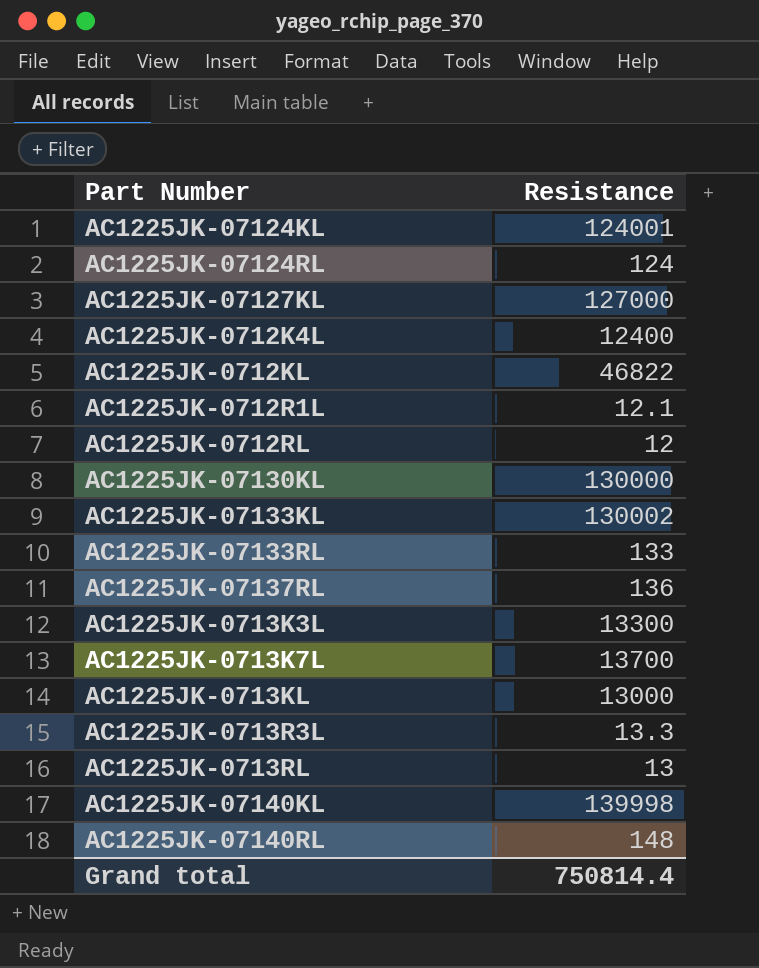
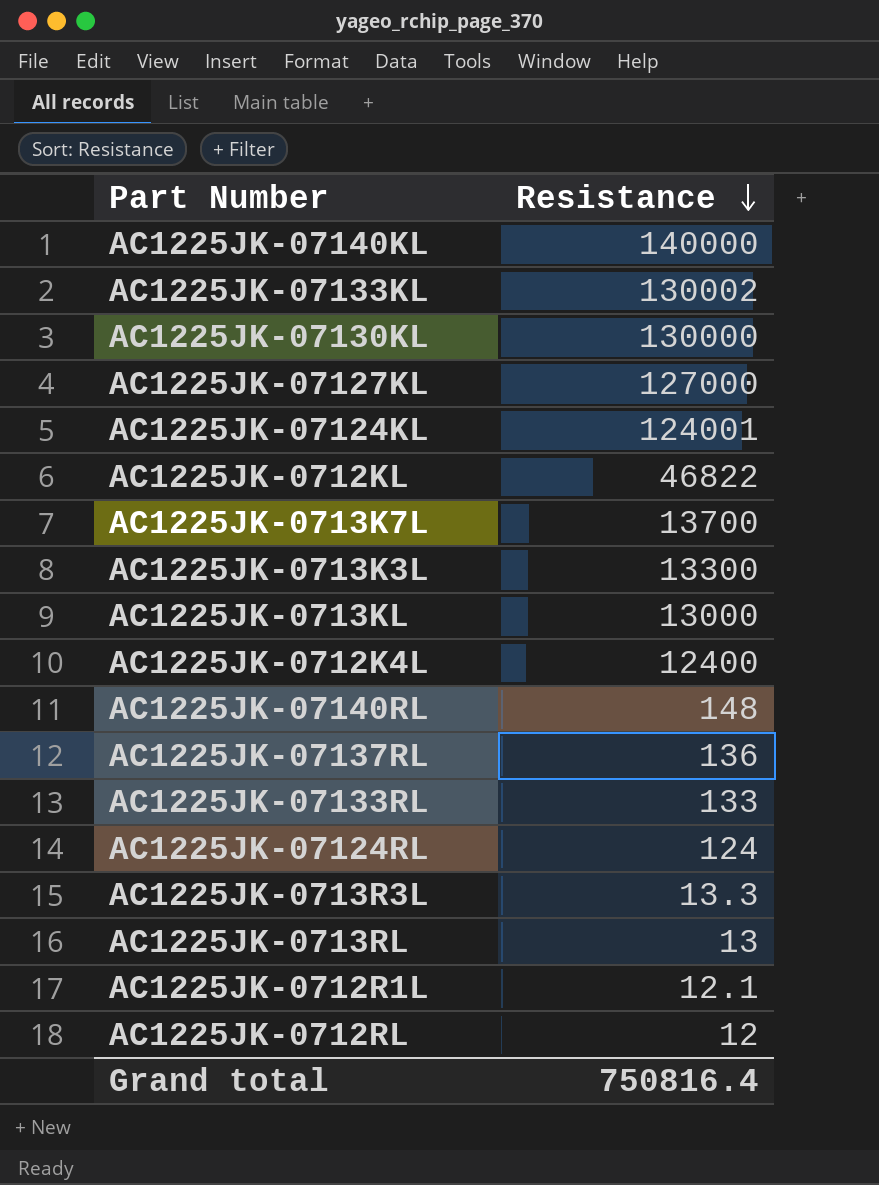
row order: none -> Resistance descending
AC1225JK-07140KL | Resistance: 139998 -> 140000
Grand total | Resistance: 750814.4 -> 750816.4

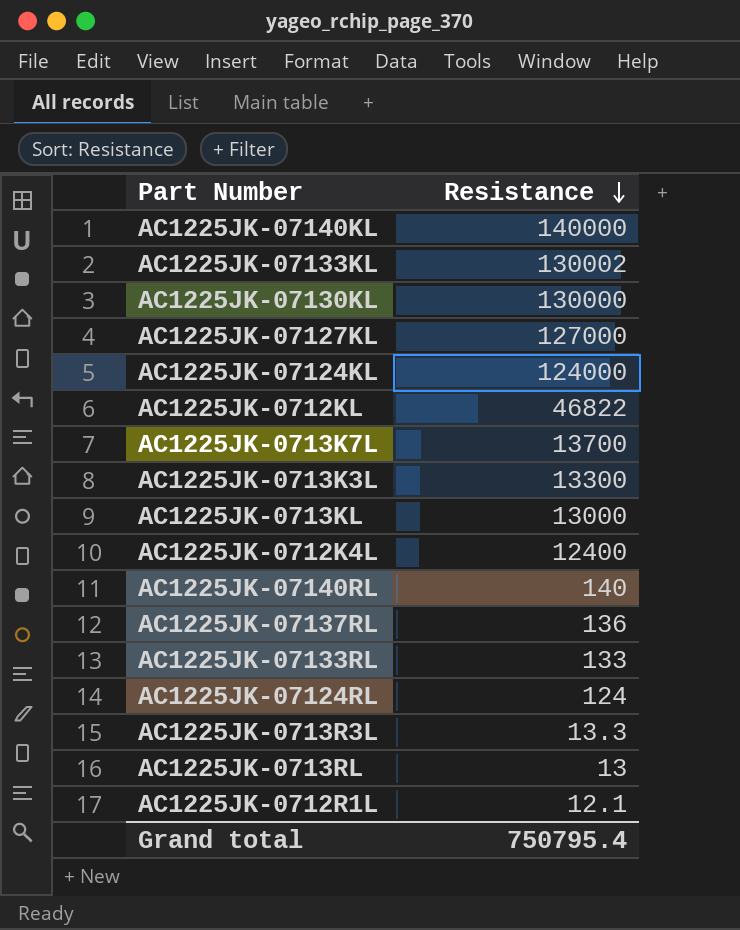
row AC1225JK-0712RL: 12 -> none
AC1225JK-07124KL | Resistance: 124001 -> 124000
AC1225JK-07140RL | Resistance: 148 -> 140
Grand total | Resistance: 750816.4 -> 750795.4

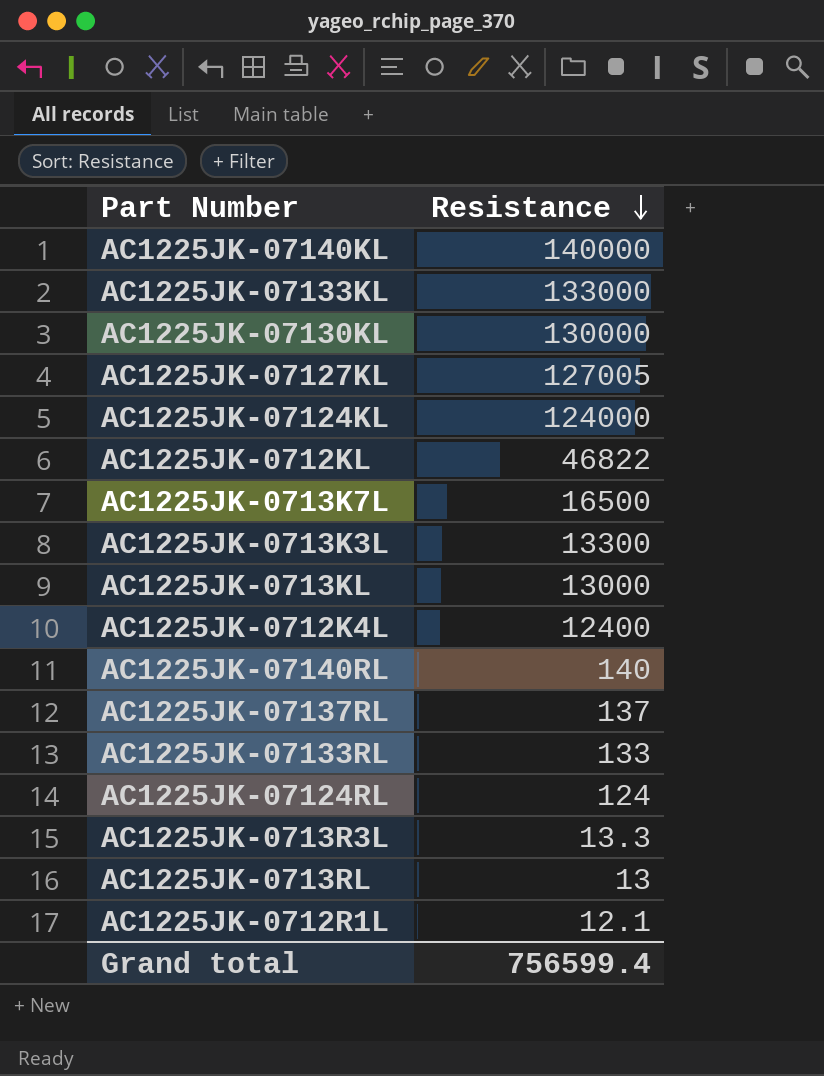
AC1225JK-07133KL | Resistance: 130002 -> 133000
AC1225JK-07127KL | Resistance: 127000 -> 127005
AC1225JK-0713K7L | Resistance: 13700 -> 16500
AC1225JK-07137RL | Resistance: 136 -> 137
Grand total | Resistance: 750795.4 -> 756599.4

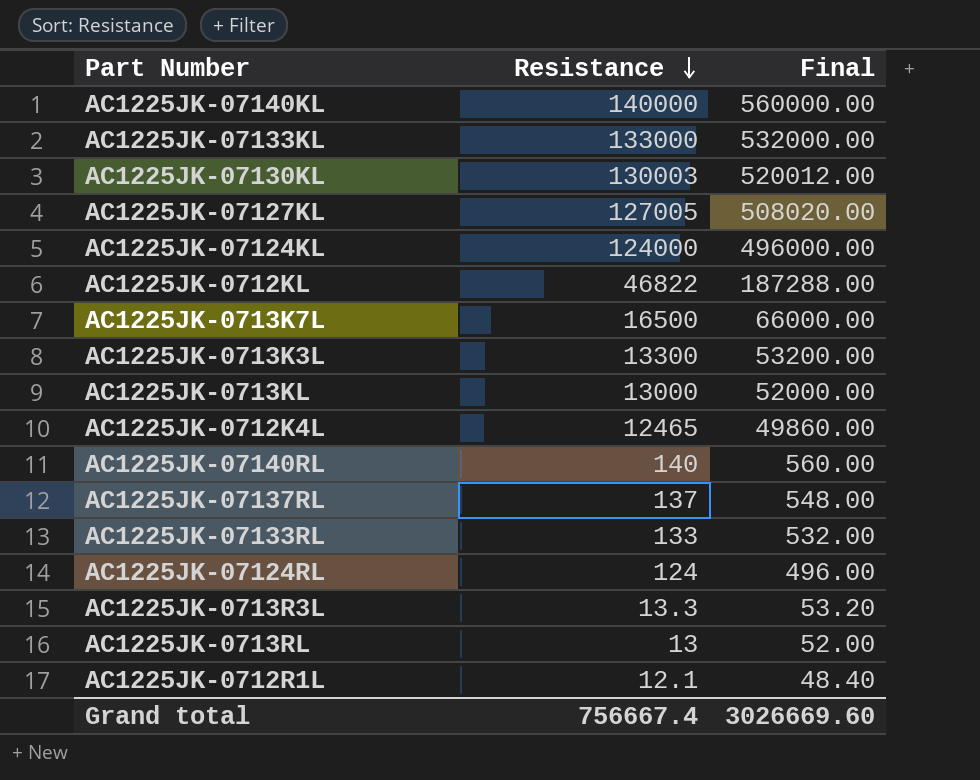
column Final | formula: none -> [Resistance] * 4
AC1225JK-07130KL | Resistance: 130000 -> 130003
AC1225JK-0712K4L | Resistance: 12400 -> 12465
Grand total | Resistance: 756599.4 -> 756667.4

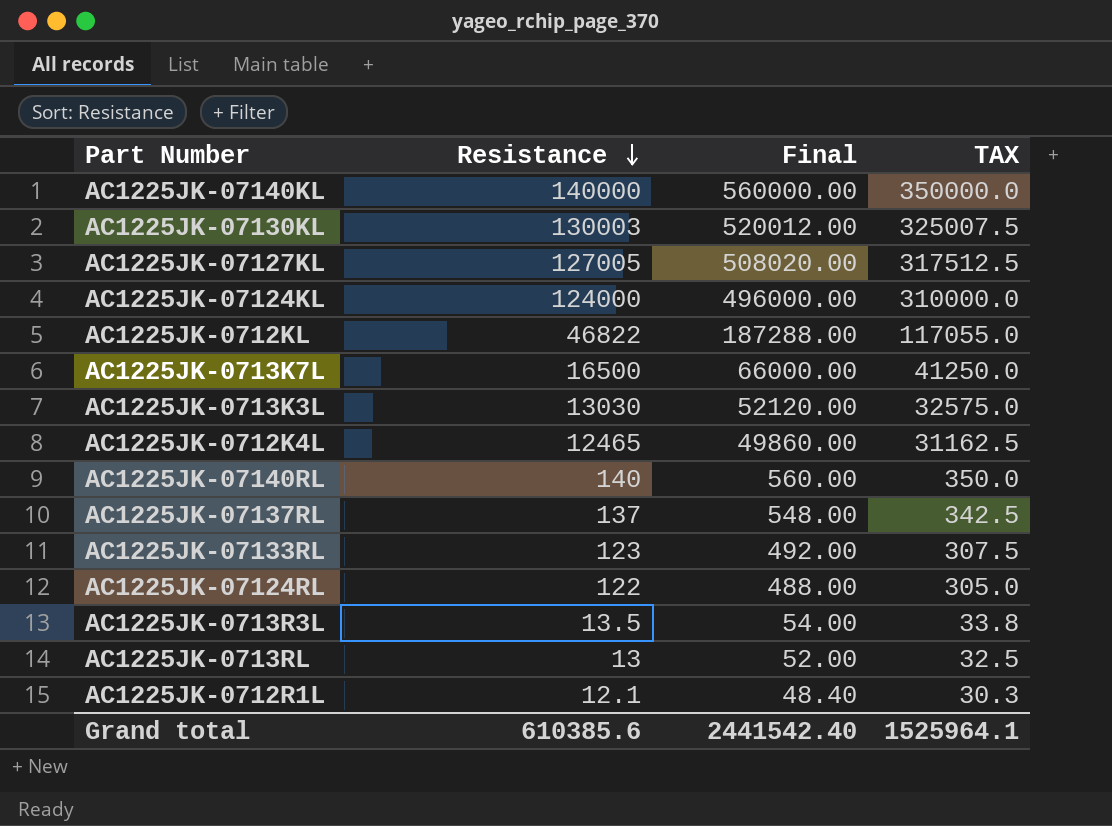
column TAX | formula: none -> [Resistance] * 2.5
row AC1225JK-07133KL: 133000 | 532000.00 -> none
row AC1225JK-0713KL: 13000 | 52000.00 -> none
AC1225JK-0713K3L | Resistance: 13300 -> 13030
AC1225JK-0713K3L | Final: 53200.00 -> 52120.00
AC1225JK-07133RL | Resistance: 133 -> 123
AC1225JK-07133RL | Final: 532.00 -> 492.00
AC1225JK-07124RL | Resistance: 124 -> 122
AC1225JK-07124RL | Final: 496.00 -> 488.00
AC1225JK-0713R3L | Resistance: 13.3 -> 13.5
AC1225JK-0713R3L | Final: 53.20 -> 54.00
Grand total | Resistance: 756667.4 -> 610385.6
Grand total | Final: 3026669.60 -> 2441542.40

